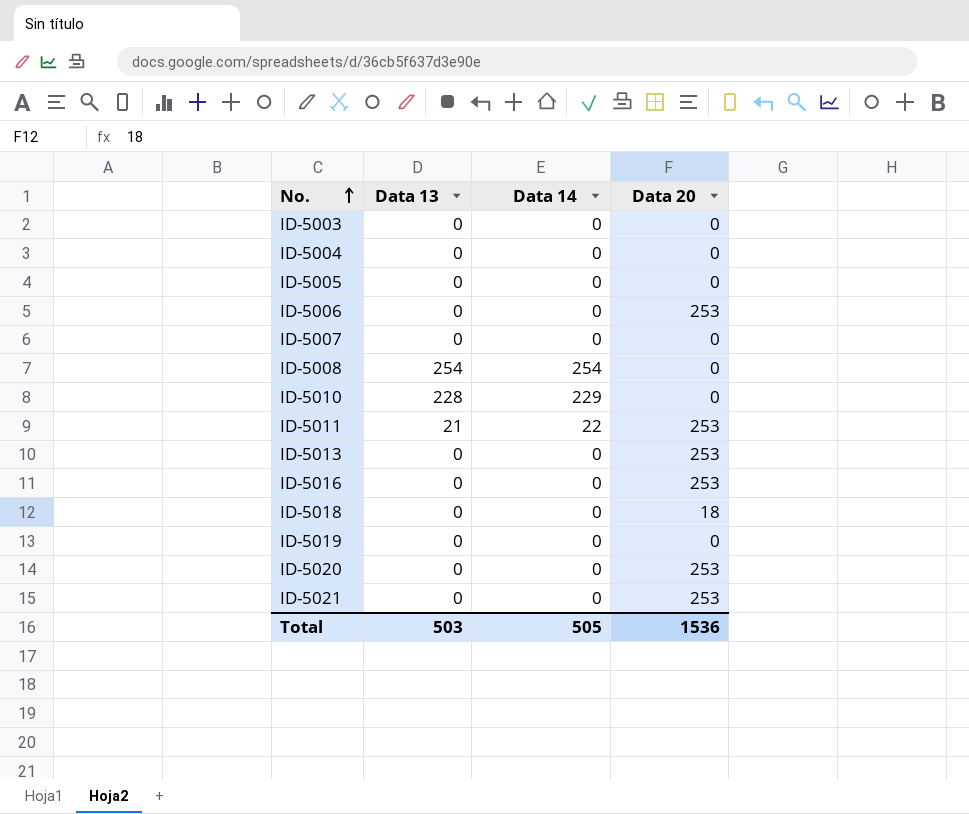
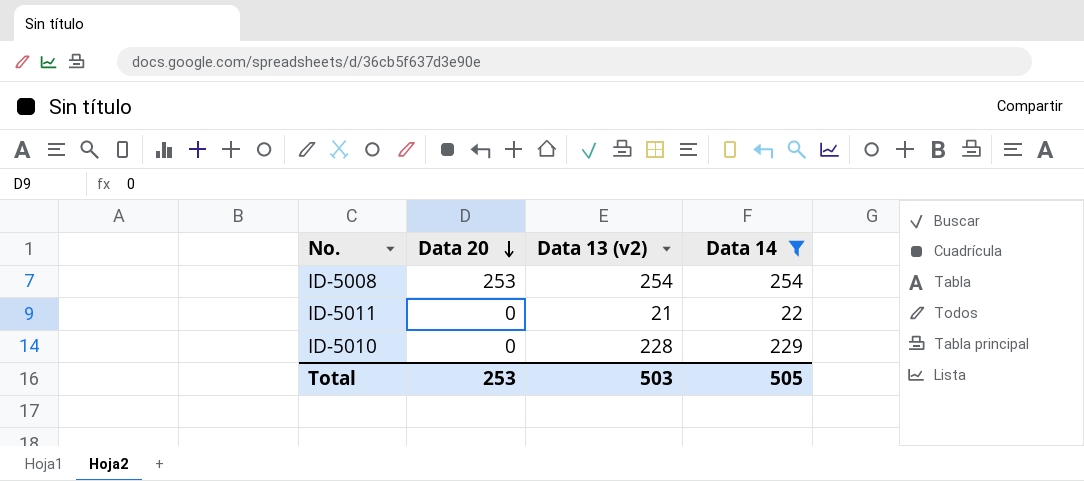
filter: none -> Data 14 != 0
row order: No. ascending -> Data 20 descending
column Data 20 | position: 4 -> 2
column name: Data 13 -> Data 13 (v2)
ID-5008 | Data 20: 0 -> 253
ID-5011 | Data 20: 253 -> 0
Total | Data 20: 1536 -> 253

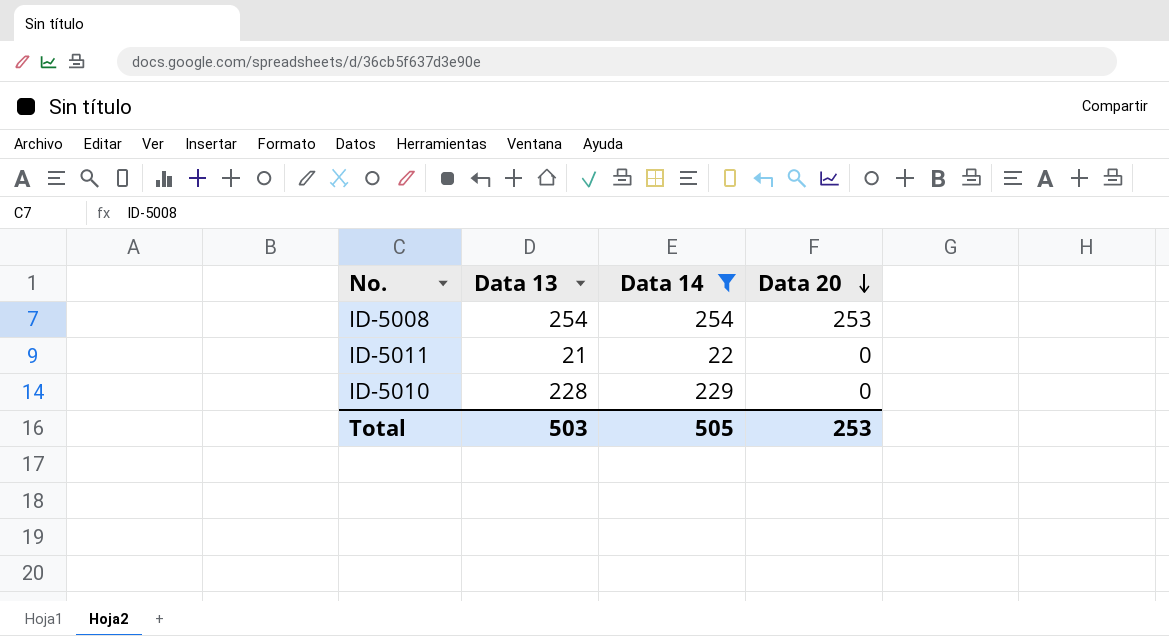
column name: Data 13 (v2) -> Data 13
column Data 20 | position: 2 -> 4

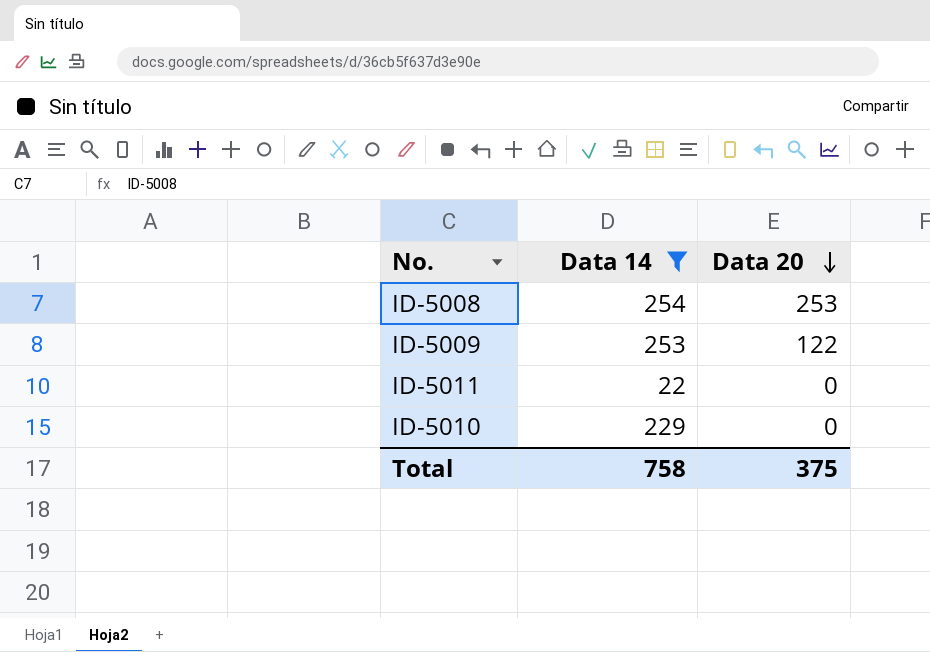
column Data 13 | position: 2 -> none
row ID-5009: none -> 253 | 122
Total | Data 14: 505 -> 758
Total | Data 20: 253 -> 375

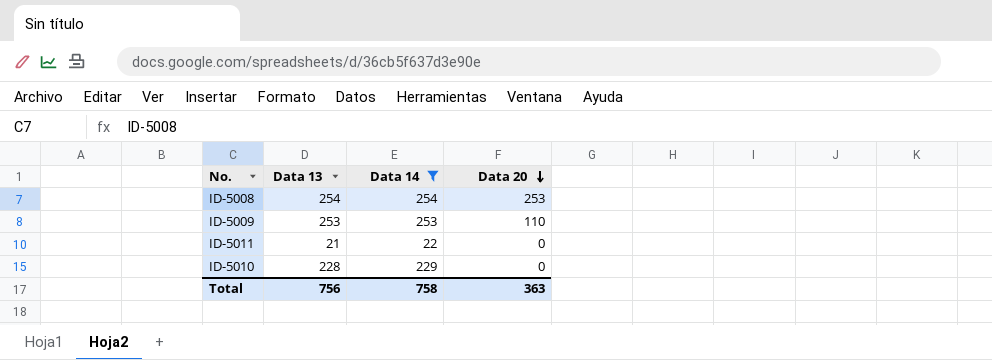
column Data 13 | position: none -> 2
ID-5009 | Data 20: 122 -> 110
Total | Data 20: 375 -> 363

